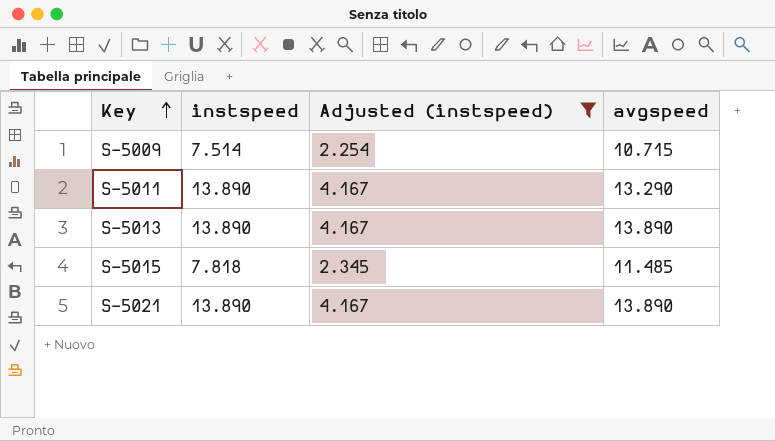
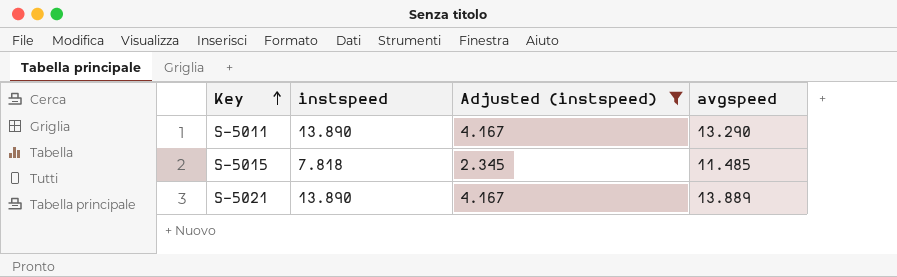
row S-5009: 7.514 | 2.254 | 10.715 -> none
row S-5013: 13.890 | 4.167 | 13.890 -> none
S-5021 | avgspeed: 13.890 -> 13.889

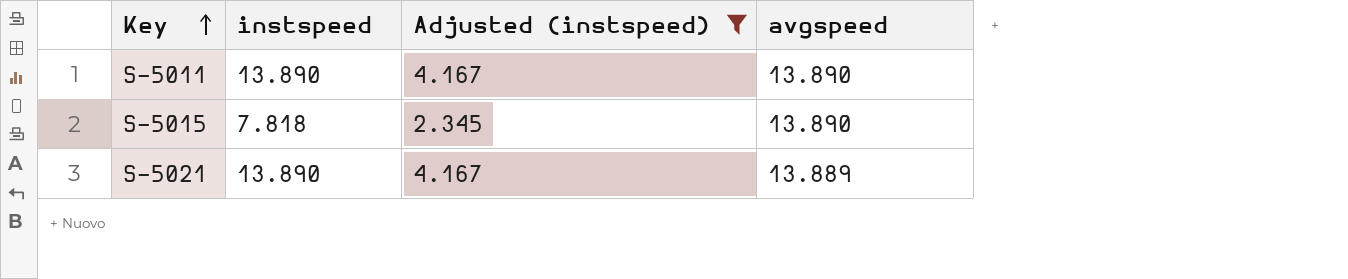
S-5011 | avgspeed: 13.290 -> 13.890
S-5015 | avgspeed: 11.485 -> 13.890

